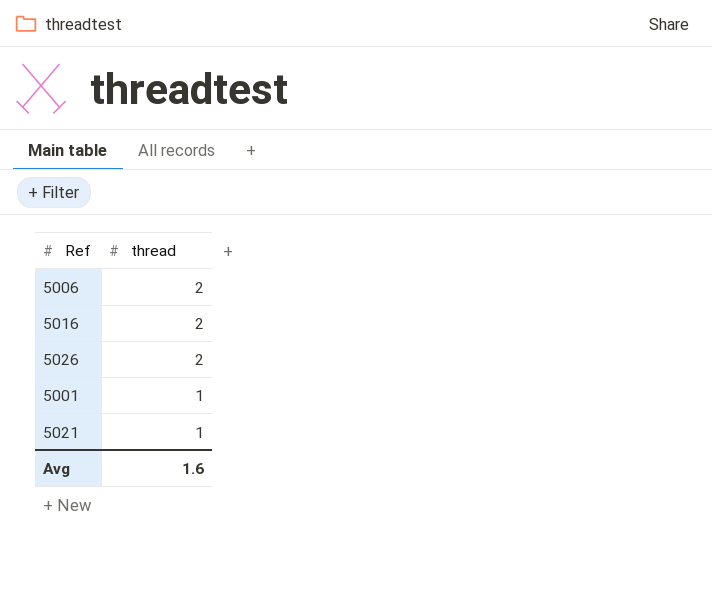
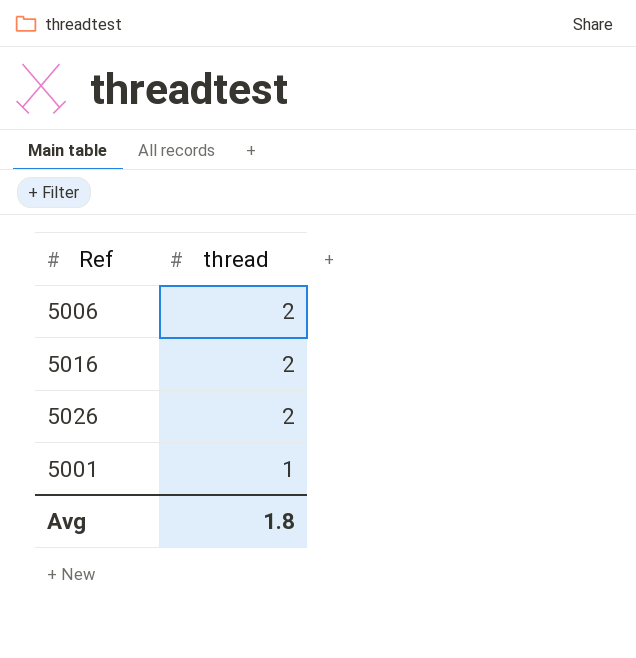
row 5021: 1 -> none
Avg | thread: 1.6 -> 1.8

